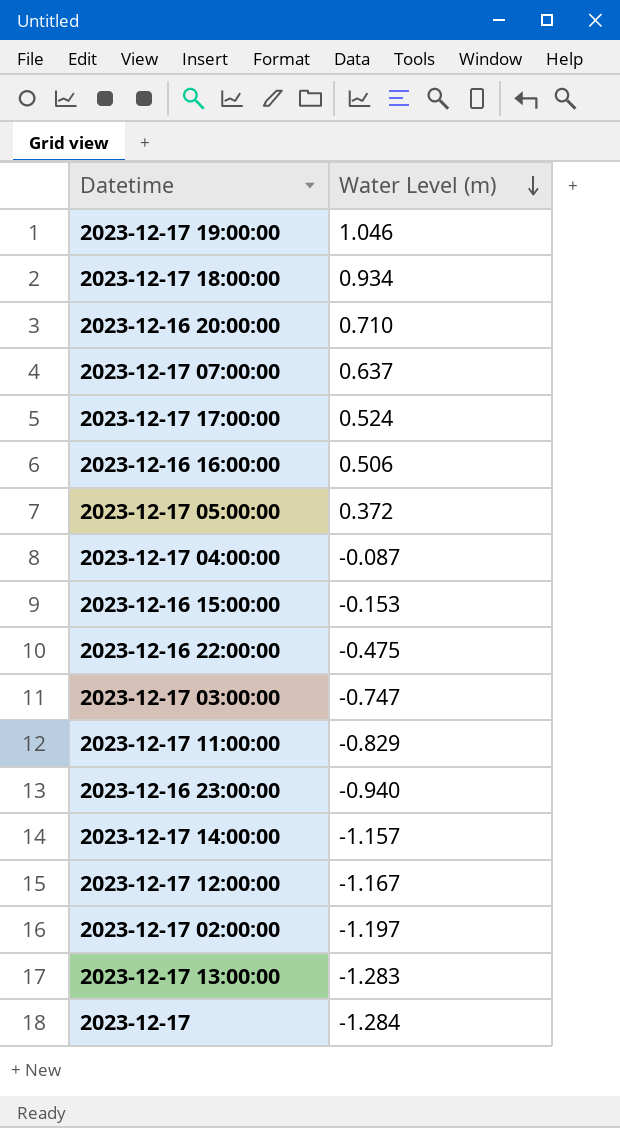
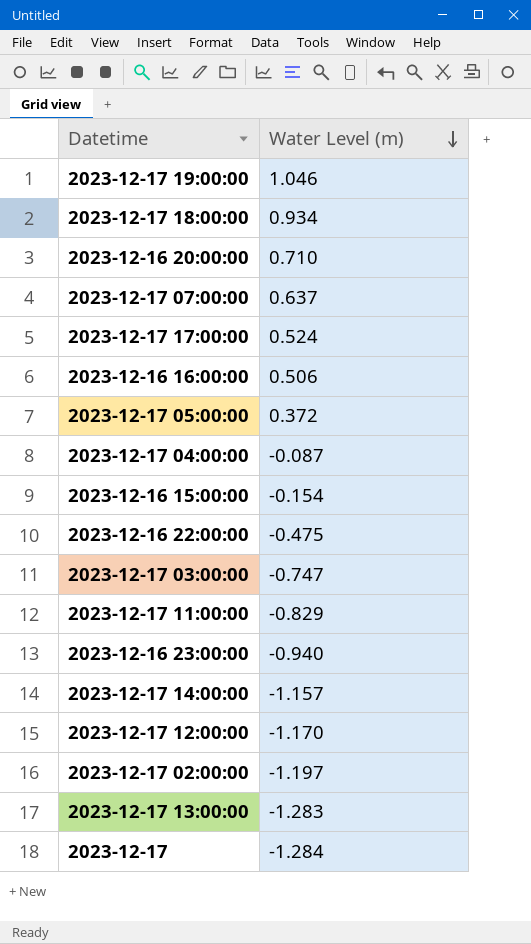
2023-12-16 15:00:00 | Water Level (m): -0.153 -> -0.154
2023-12-17 12:00:00 | Water Level (m): -1.167 -> -1.170

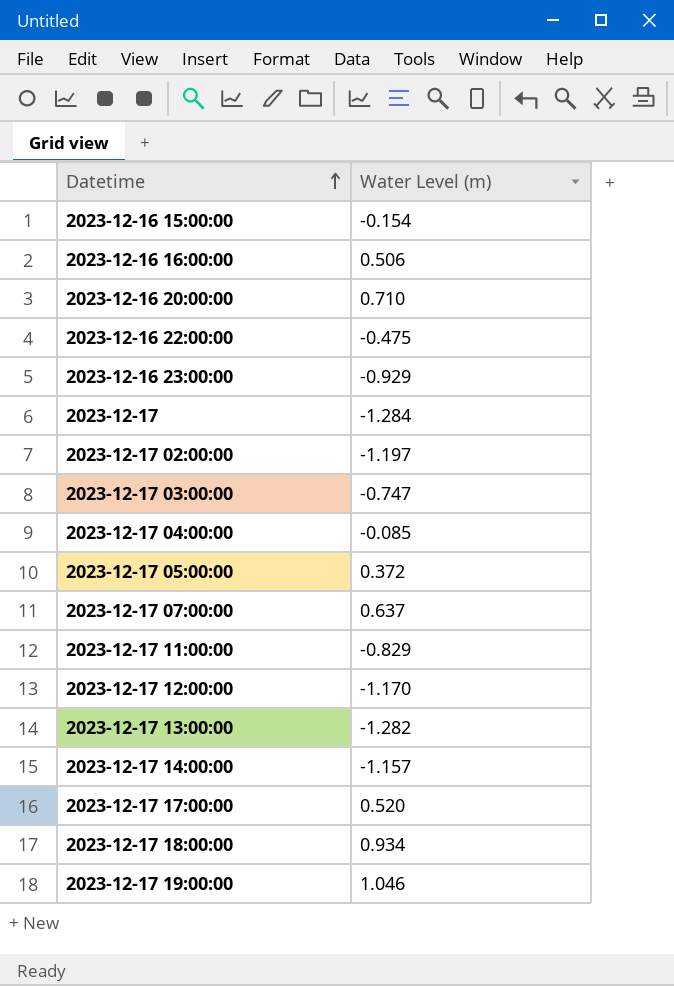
row order: Water Level (m) descending -> Datetime ascending
2023-12-16 23:00:00 | Water Level (m): -0.940 -> -0.929
2023-12-17 04:00:00 | Water Level (m): -0.087 -> -0.085
2023-12-17 13:00:00 | Water Level (m): -1.283 -> -1.282
2023-12-17 17:00:00 | Water Level (m): 0.524 -> 0.520

